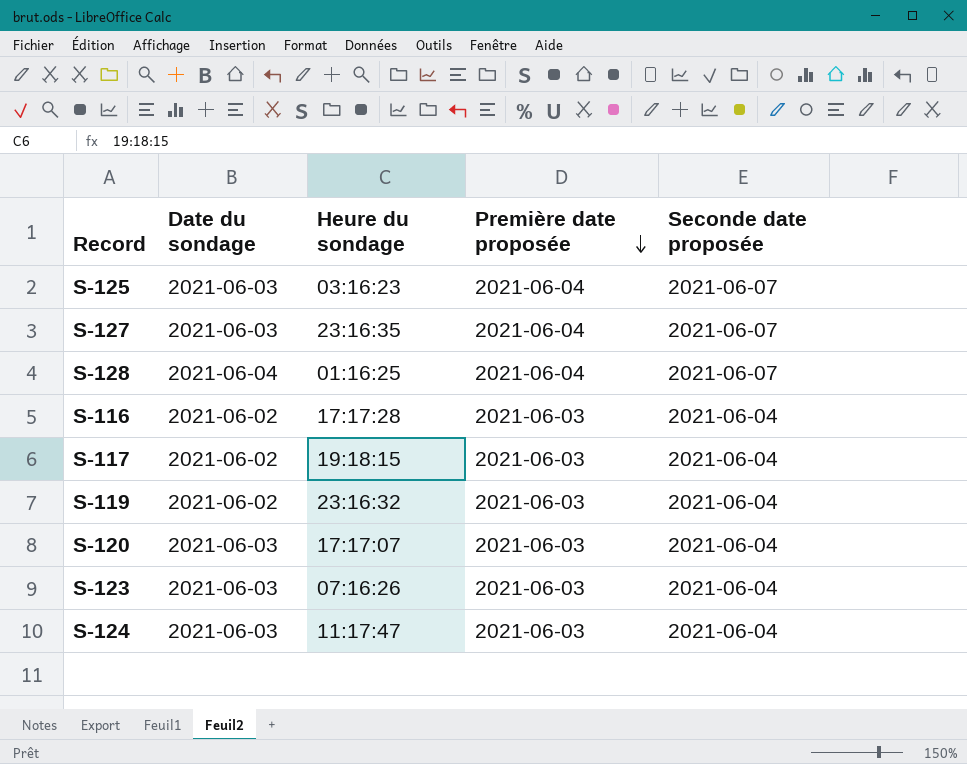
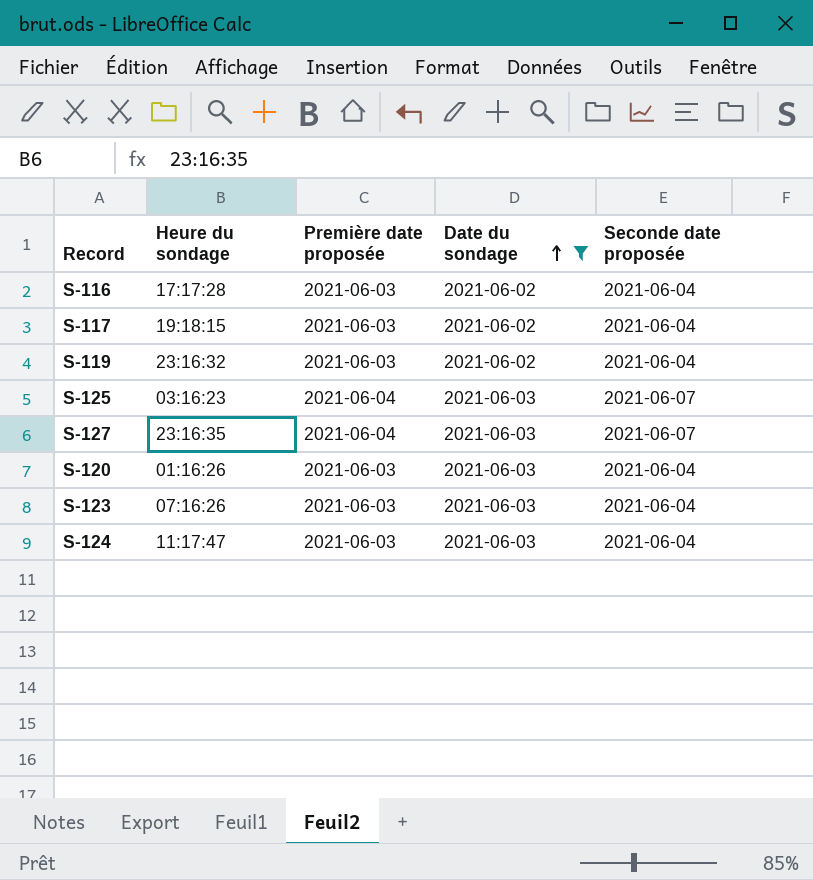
filter: none -> Date du sondage != 2021-06-04
row order: Première date proposée descending -> Date du sondage ascending
column Date du sondage | position: 2 -> 4
S-120 | Heure du sondage: 17:17:07 -> 01:16:26

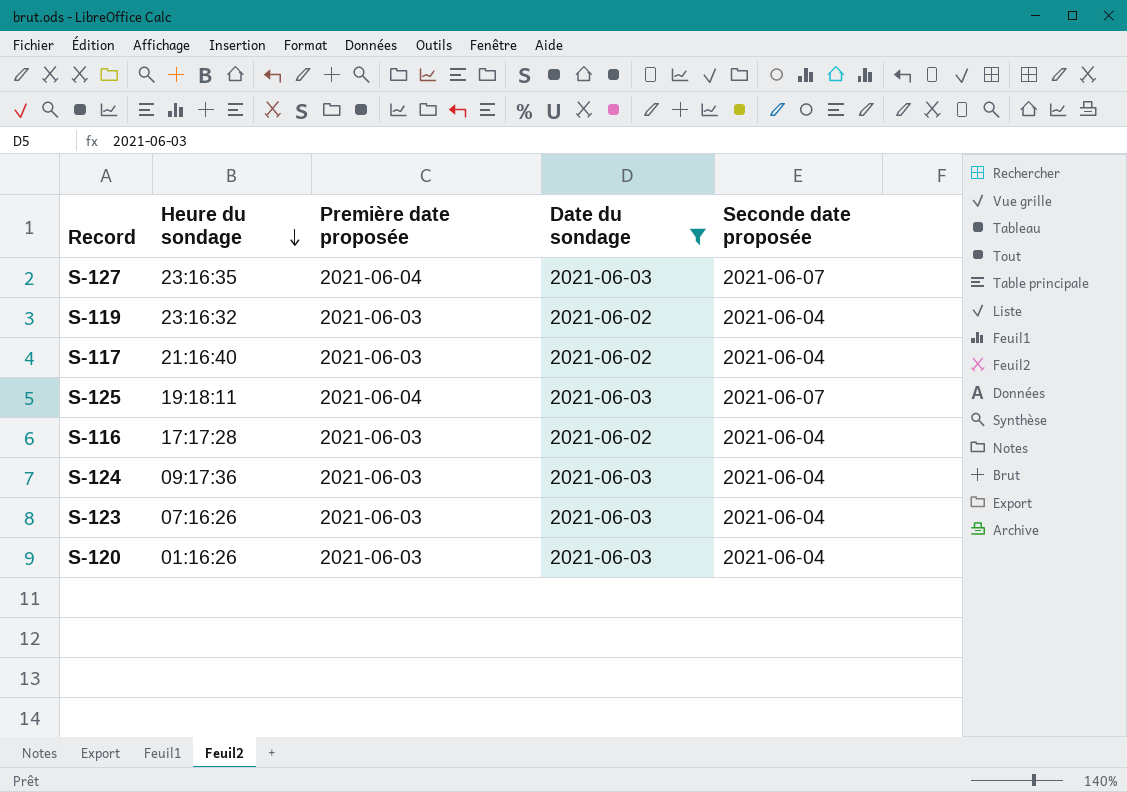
row order: Date du sondage ascending -> Heure du sondage descending
S-117 | Heure du sondage: 19:18:15 -> 21:16:40
S-125 | Heure du sondage: 03:16:23 -> 19:18:11
S-124 | Heure du sondage: 11:17:47 -> 09:17:36

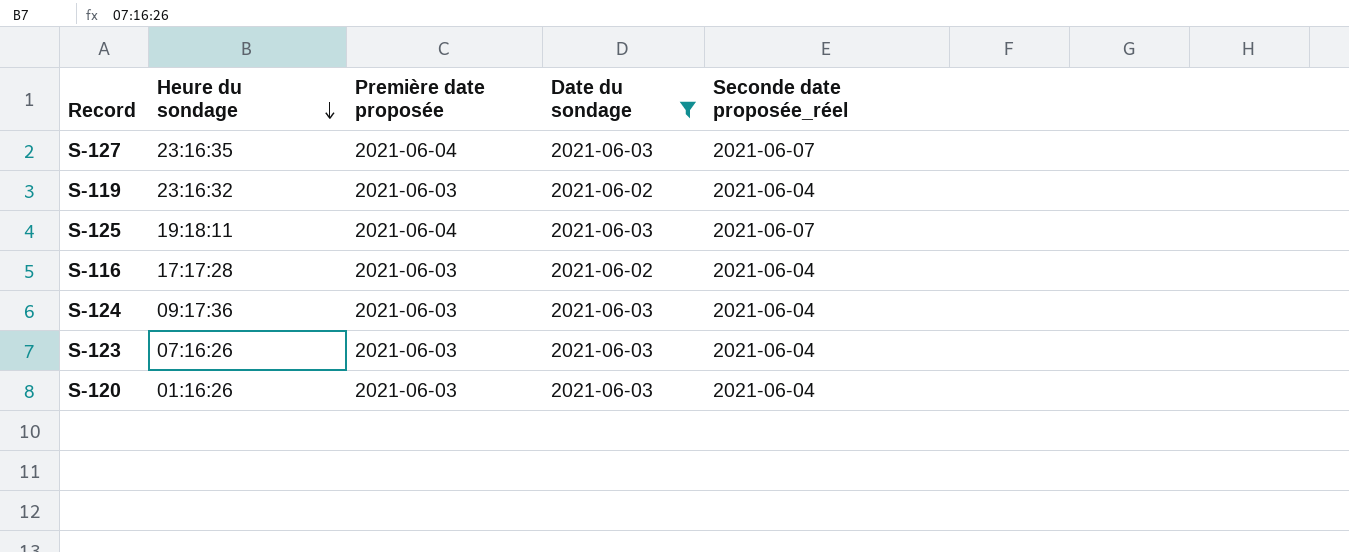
column name: Seconde date proposée -> Seconde date proposée_réel
row S-117: 21:16:40 | 2021-06-03 | 2021-06-02 | 2021-06-04 -> none

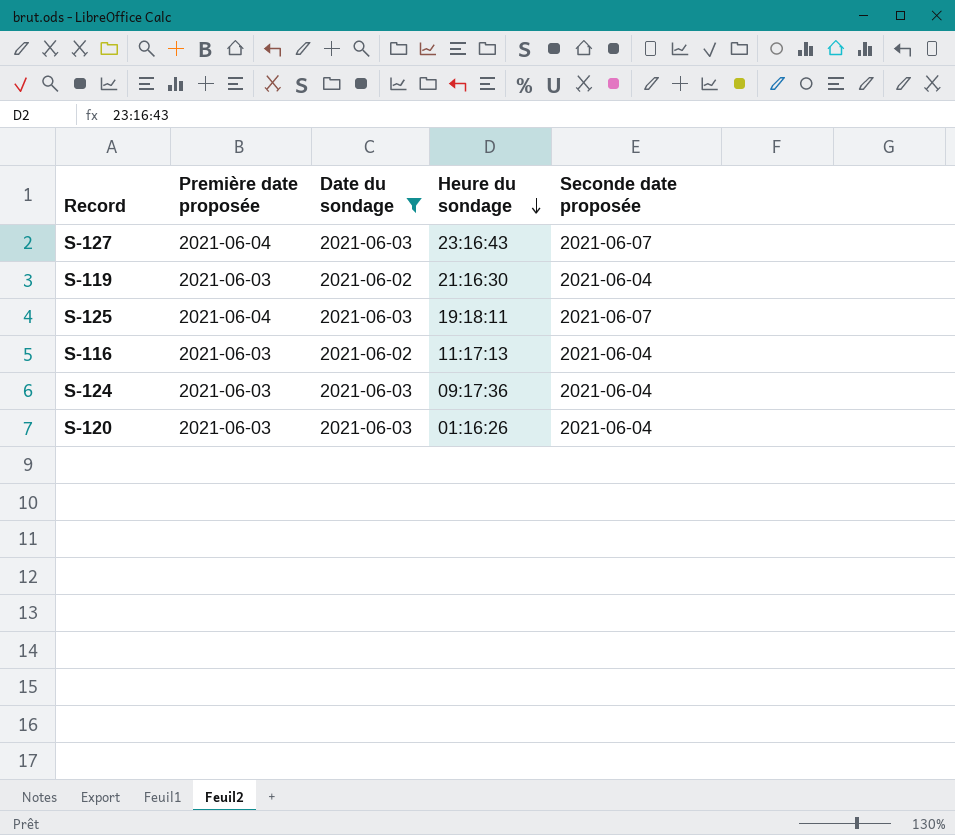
column Heure du sondage | position: 2 -> 4
column name: Seconde date proposée_réel -> Seconde date proposée
row S-123: 07:16:26 | 2021-06-03 | 2021-06-03 | 2021-06-04 -> none
S-127 | Heure du sondage: 23:16:35 -> 23:16:43
S-119 | Heure du sondage: 23:16:32 -> 21:16:30
S-116 | Heure du sondage: 17:17:28 -> 11:17:13

